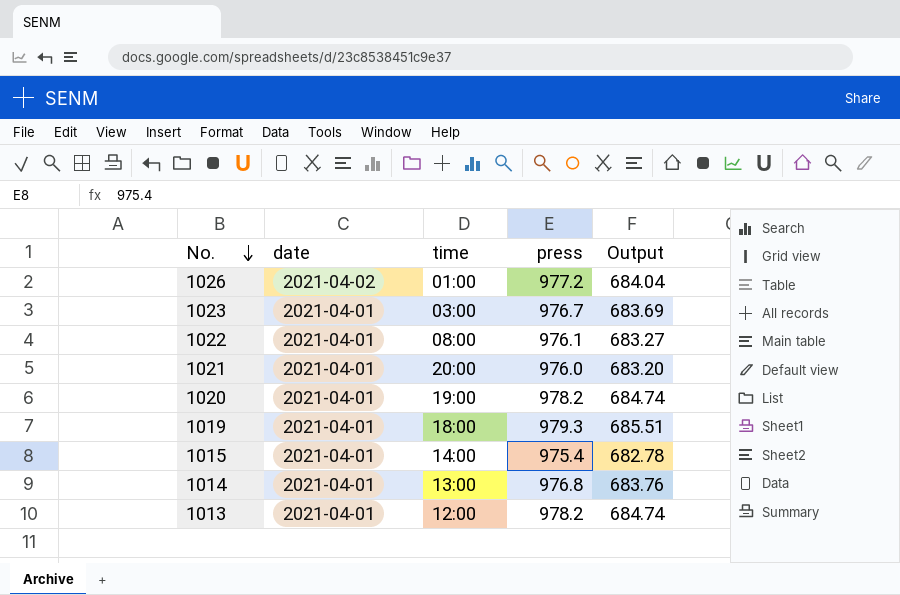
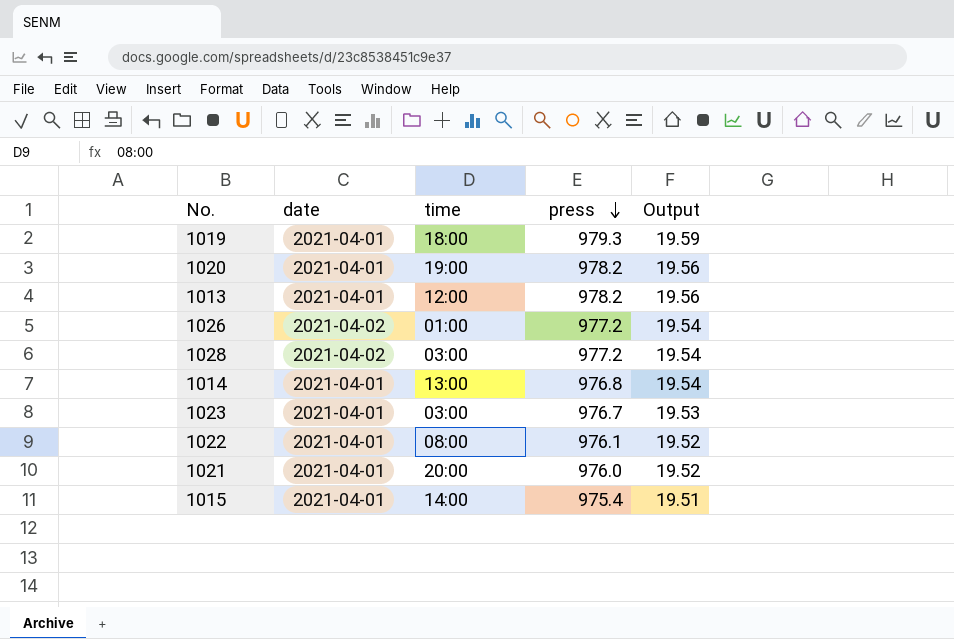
row order: No. descending -> press descending
column Output | formula: [press] * 0.7 -> [press] * 0.02
row 1028: none -> 2021-04-02 | 03:00 | 977.2 | 19.54

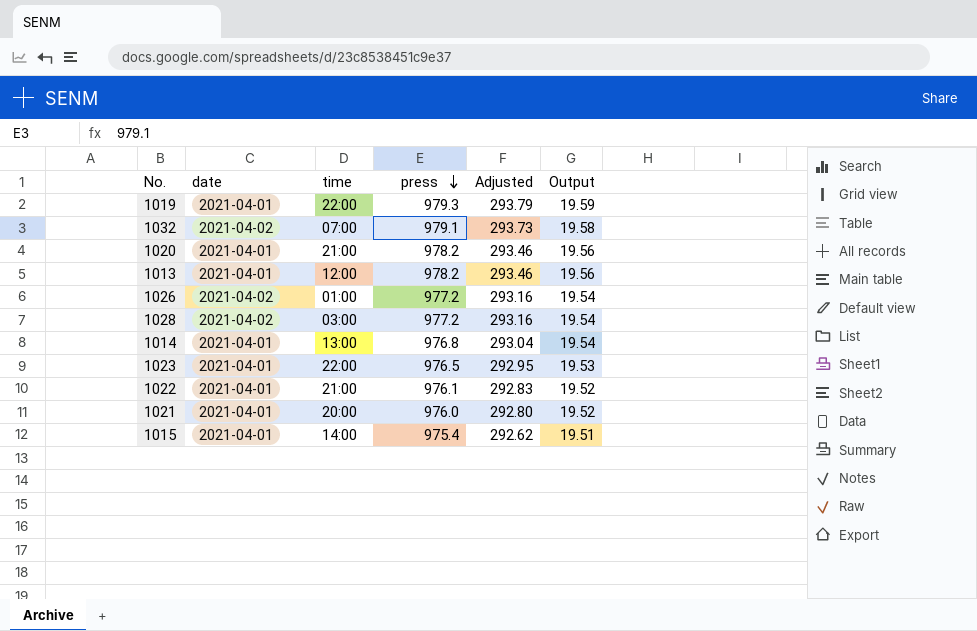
column Adjusted | formula: none -> [press] * 0.3
1019 | time: 18:00 -> 22:00
row 1032: none -> 2021-04-02 | 07:00 | 979.1 | 293.73 | 19.58
1020 | time: 19:00 -> 21:00
1023 | time: 03:00 -> 22:00
1023 | press: 976.7 -> 976.5
1022 | time: 08:00 -> 21:00

